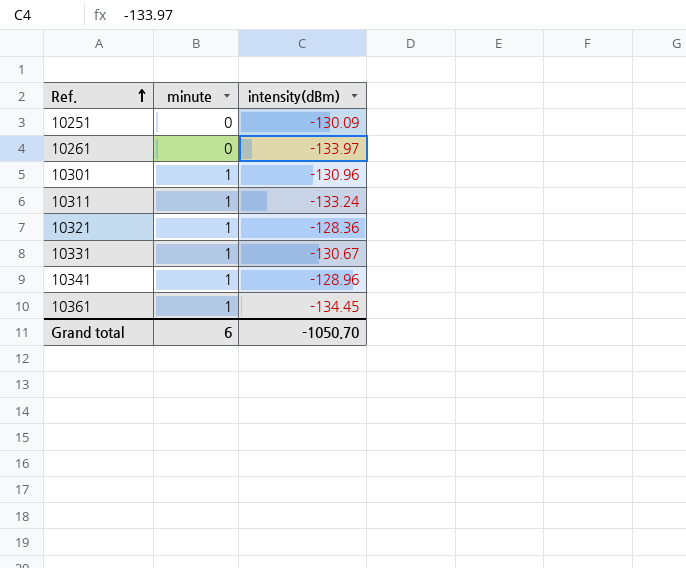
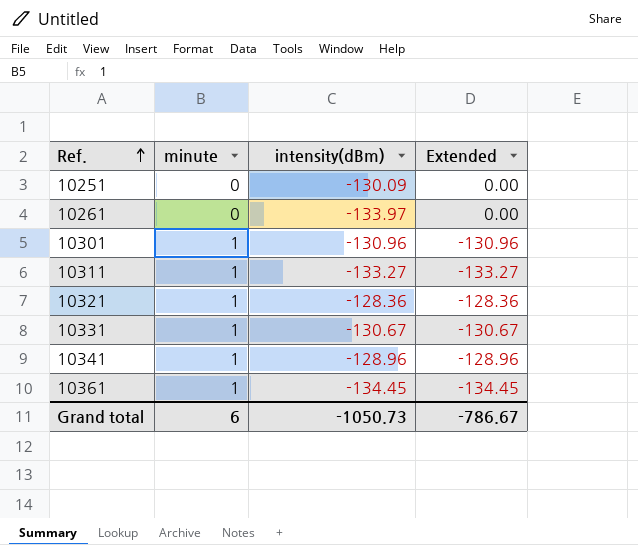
column Extended | formula: none -> [minute] * [intensity(dBm)]
10311 | intensity(dBm): -133.24 -> -133.27
Grand total | intensity(dBm): -1050.70 -> -1050.73

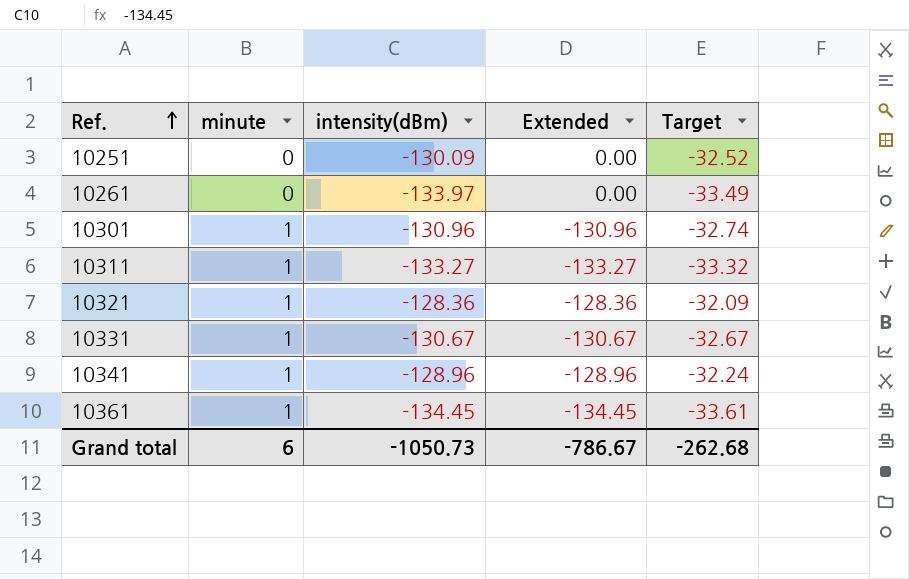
column Target | formula: none -> [intensity(dBm)] * 0.25

